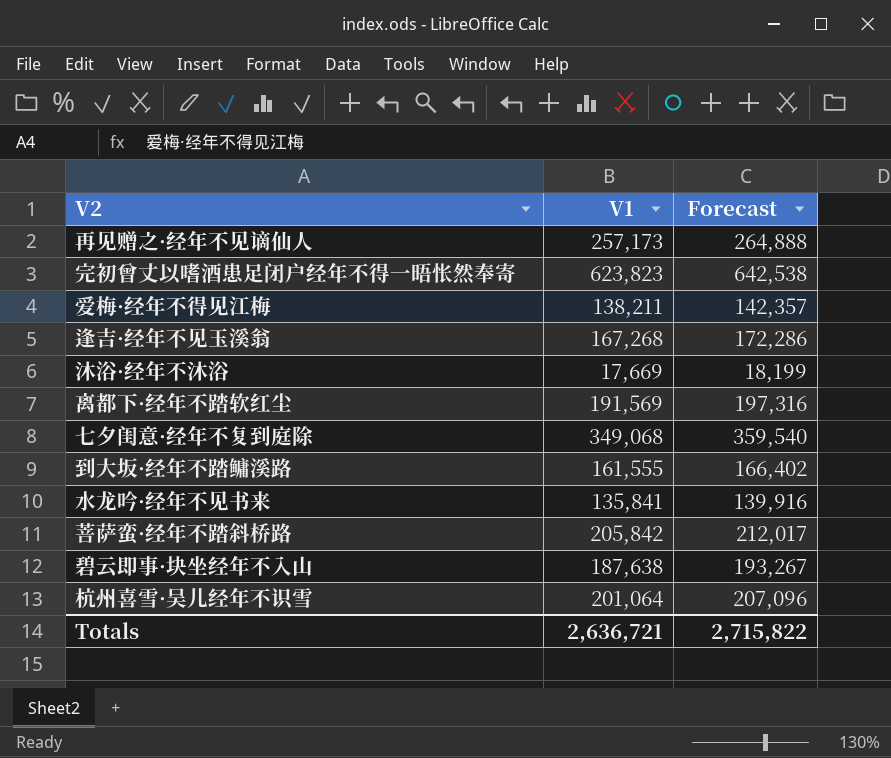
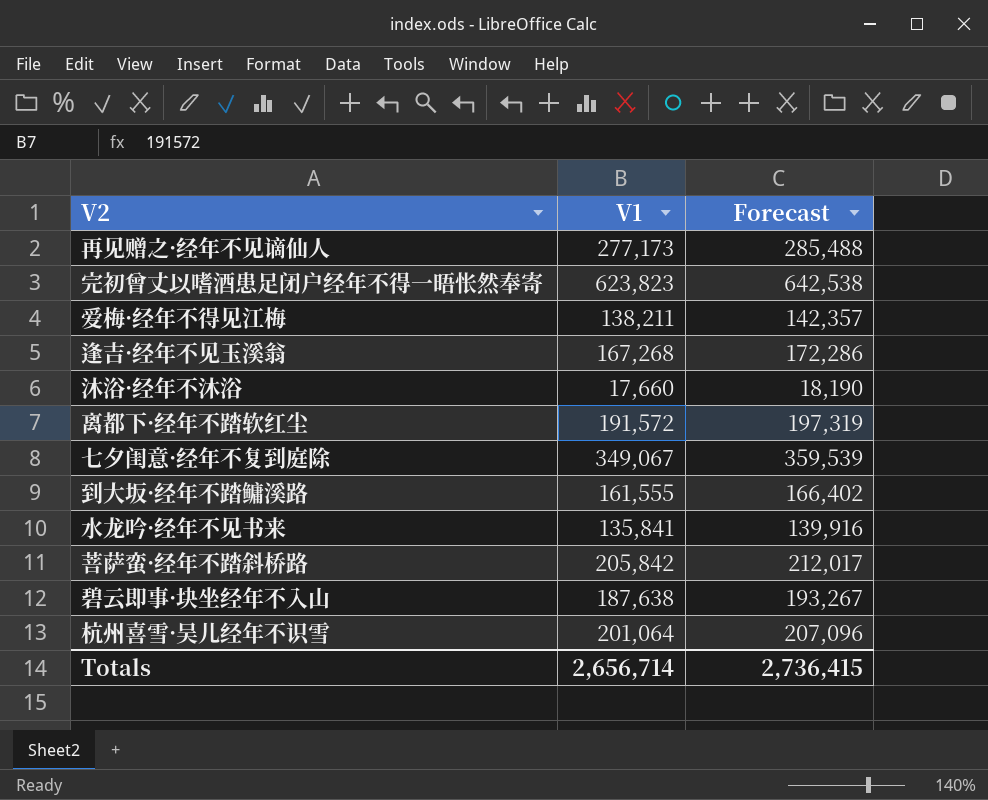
再见赠之·经年不见谪仙人 | V1: 257,173 -> 277,173
再见赠之·经年不见谪仙人 | Forecast: 264,888 -> 285,488
沐浴·经年不沐浴 | V1: 17,669 -> 17,660
沐浴·经年不沐浴 | Forecast: 18,199 -> 18,190
离都下·经年不踏软红尘 | V1: 191,569 -> 191,572
离都下·经年不踏软红尘 | Forecast: 197,316 -> 197,319
七夕闺意·经年不复到庭除 | V1: 349,068 -> 349,067
七夕闺意·经年不复到庭除 | Forecast: 359,540 -> 359,539
Totals | V1: 2,636,721 -> 2,656,714
Totals | Forecast: 2,715,822 -> 2,736,415

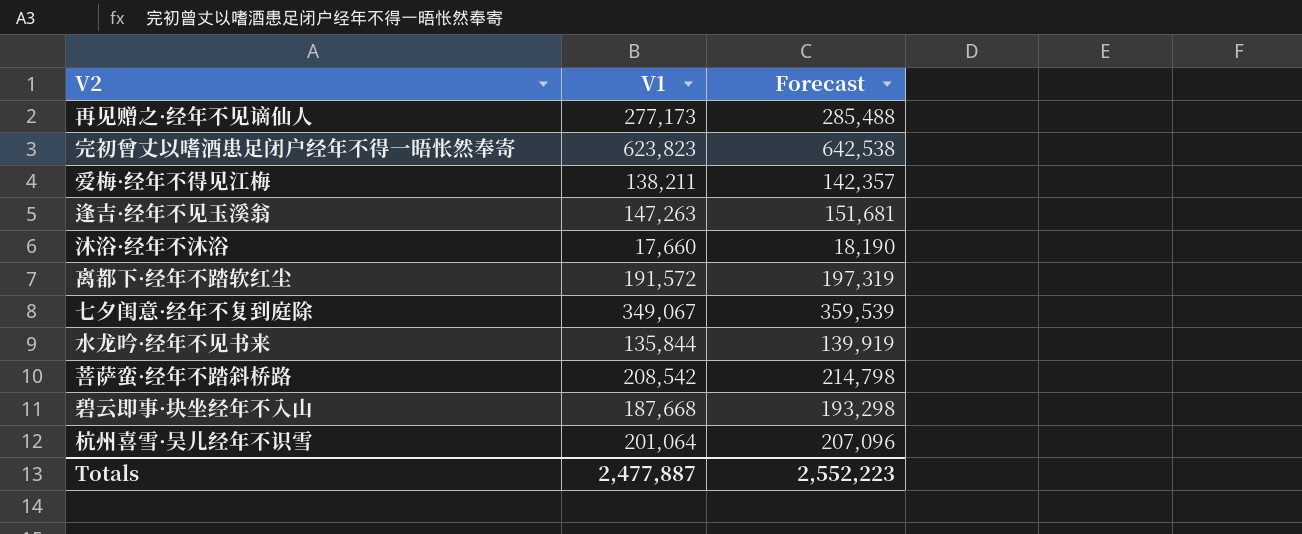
row 到大坂·经年不踏鳙溪路: 161,555 | 166,402 -> none
逢吉·经年不见玉溪翁 | V1: 167,268 -> 147,263
逢吉·经年不见玉溪翁 | Forecast: 172,286 -> 151,681
水龙吟·经年不见书来 | V1: 135,841 -> 135,844
水龙吟·经年不见书来 | Forecast: 139,916 -> 139,919
菩萨蛮·经年不踏斜桥路 | V1: 205,842 -> 208,542
菩萨蛮·经年不踏斜桥路 | Forecast: 212,017 -> 214,798
碧云即事·块坐经年不入山 | V1: 187,638 -> 187,668
碧云即事·块坐经年不入山 | Forecast: 193,267 -> 193,298
Totals | V1: 2,656,714 -> 2,477,887
Totals | Forecast: 2,736,415 -> 2,552,223

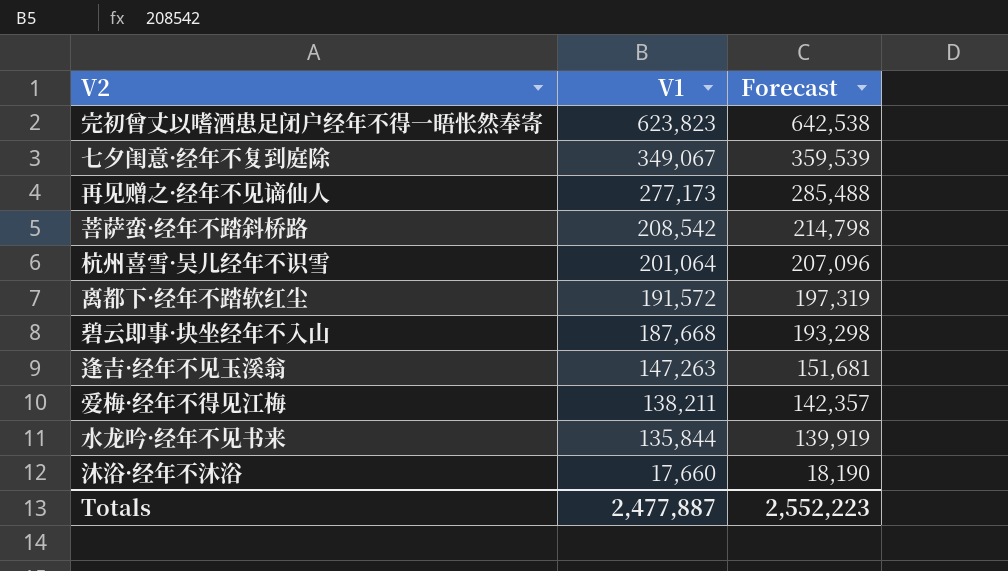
row order: none -> V1 descending

